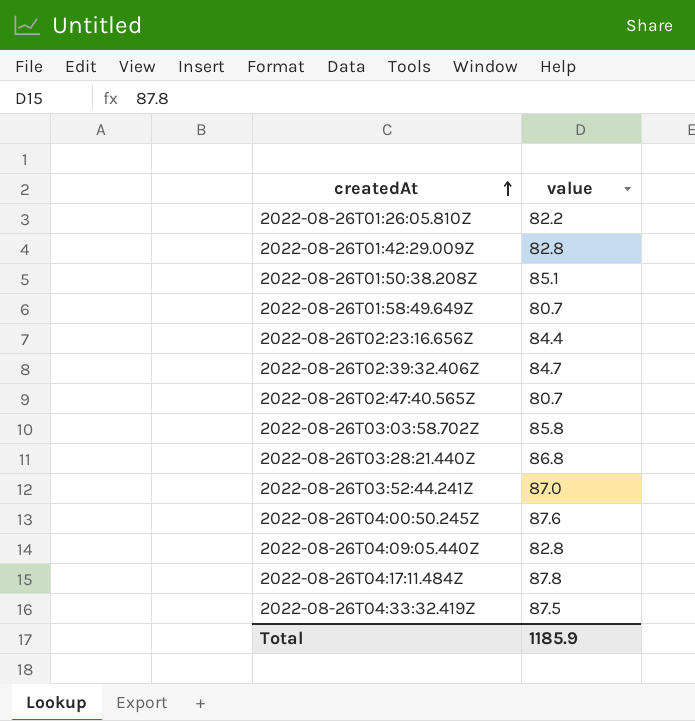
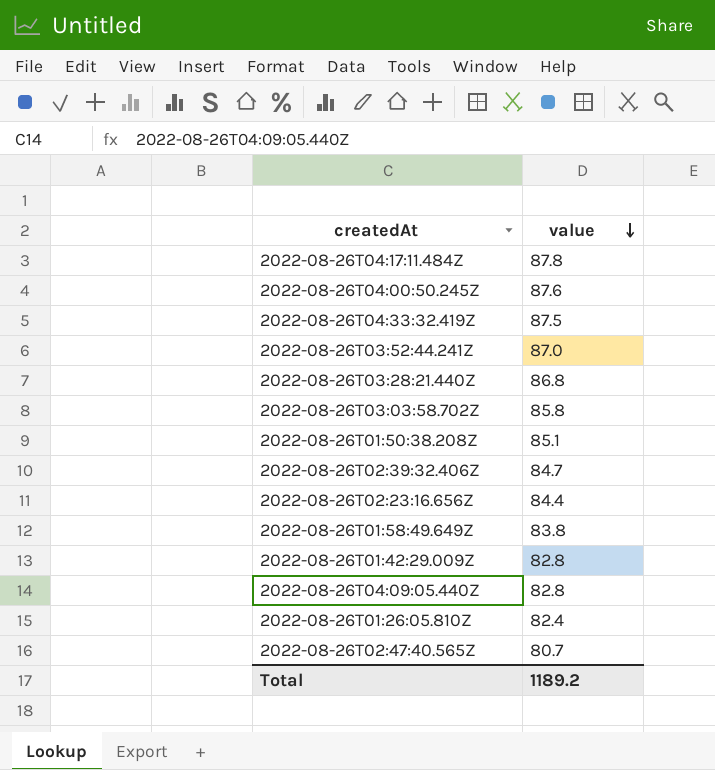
row order: createdAt ascending -> value descending
2022-08-26T01:58:49.649Z | value: 80.7 -> 83.8
2022-08-26T01:26:05.810Z | value: 82.2 -> 82.4
Total | value: 1185.9 -> 1189.2

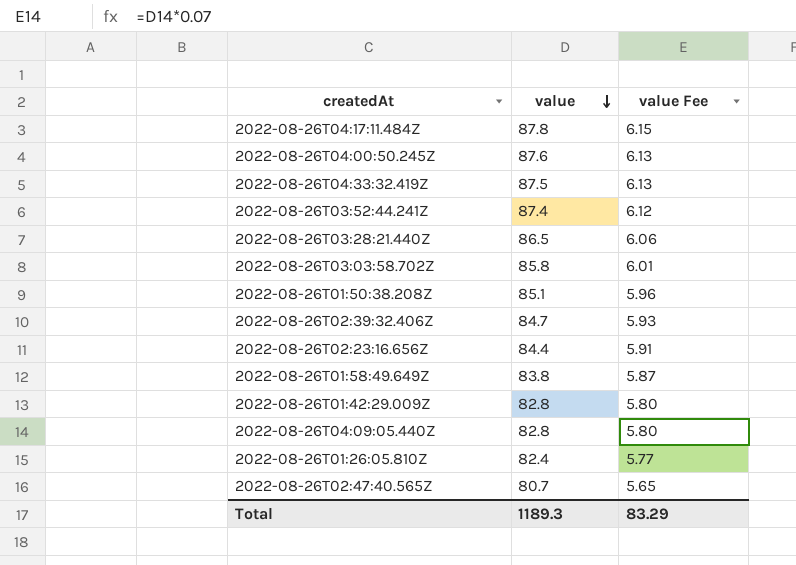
column value Fee | formula: none -> [value] * 0.07
2022-08-26T03:52:44.241Z | value: 87.0 -> 87.4
2022-08-26T03:28:21.440Z | value: 86.8 -> 86.5
Total | value: 1189.2 -> 1189.3

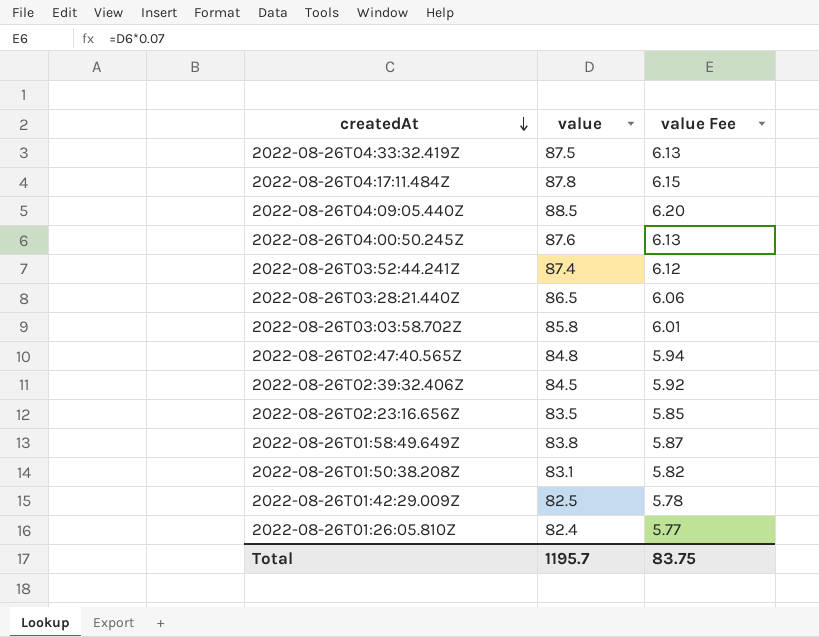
row order: value descending -> createdAt descending
2022-08-26T04:09:05.440Z | value: 82.8 -> 88.5
2022-08-26T04:09:05.440Z | value Fee: 5.80 -> 6.20
2022-08-26T02:47:40.565Z | value: 80.7 -> 84.8
2022-08-26T02:47:40.565Z | value Fee: 5.65 -> 5.94
2022-08-26T02:39:32.406Z | value: 84.7 -> 84.5
2022-08-26T02:39:32.406Z | value Fee: 5.93 -> 5.92
2022-08-26T02:23:16.656Z | value: 84.4 -> 83.5
2022-08-26T02:23:16.656Z | value Fee: 5.91 -> 5.85
2022-08-26T01:50:38.208Z | value: 85.1 -> 83.1
2022-08-26T01:50:38.208Z | value Fee: 5.96 -> 5.82
2022-08-26T01:42:29.009Z | value: 82.8 -> 82.5
2022-08-26T01:42:29.009Z | value Fee: 5.80 -> 5.78
Total | value: 1189.3 -> 1195.7
Total | value Fee: 83.29 -> 83.75

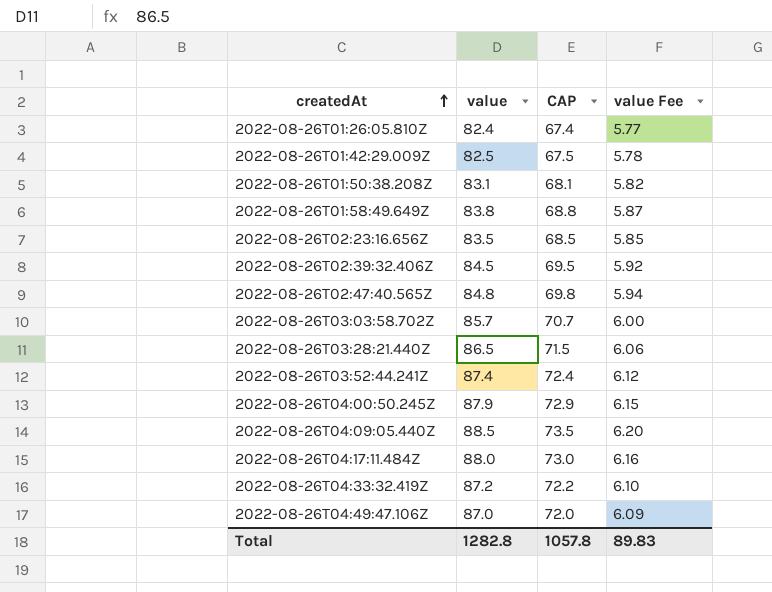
row order: createdAt descending -> createdAt ascending
column CAP | formula: none -> [value] - 15
2022-08-26T03:03:58.702Z | value: 85.8 -> 85.7
2022-08-26T03:03:58.702Z | value Fee: 6.01 -> 6.00
2022-08-26T04:00:50.245Z | value: 87.6 -> 87.9
2022-08-26T04:00:50.245Z | value Fee: 6.13 -> 6.15
2022-08-26T04:17:11.484Z | value: 87.8 -> 88.0
2022-08-26T04:17:11.484Z | value Fee: 6.15 -> 6.16
2022-08-26T04:33:32.419Z | value: 87.5 -> 87.2
2022-08-26T04:33:32.419Z | value Fee: 6.13 -> 6.10
row 2022-08-26T04:49:47.106Z: none -> 87.0 | 72.0 | 6.09
Total | value: 1195.7 -> 1282.8
Total | value Fee: 83.75 -> 89.83

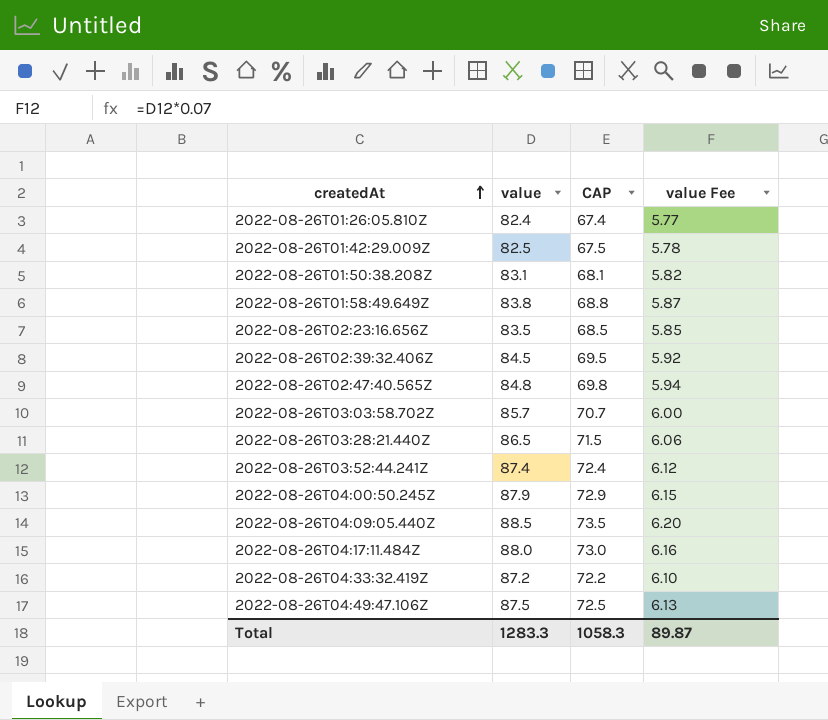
2022-08-26T04:49:47.106Z | value: 87.0 -> 87.5
2022-08-26T04:49:47.106Z | CAP: 72.0 -> 72.5
2022-08-26T04:49:47.106Z | value Fee: 6.09 -> 6.13
Total | value: 1282.8 -> 1283.3
Total | CAP: 1057.8 -> 1058.3
Total | value Fee: 89.83 -> 89.87

